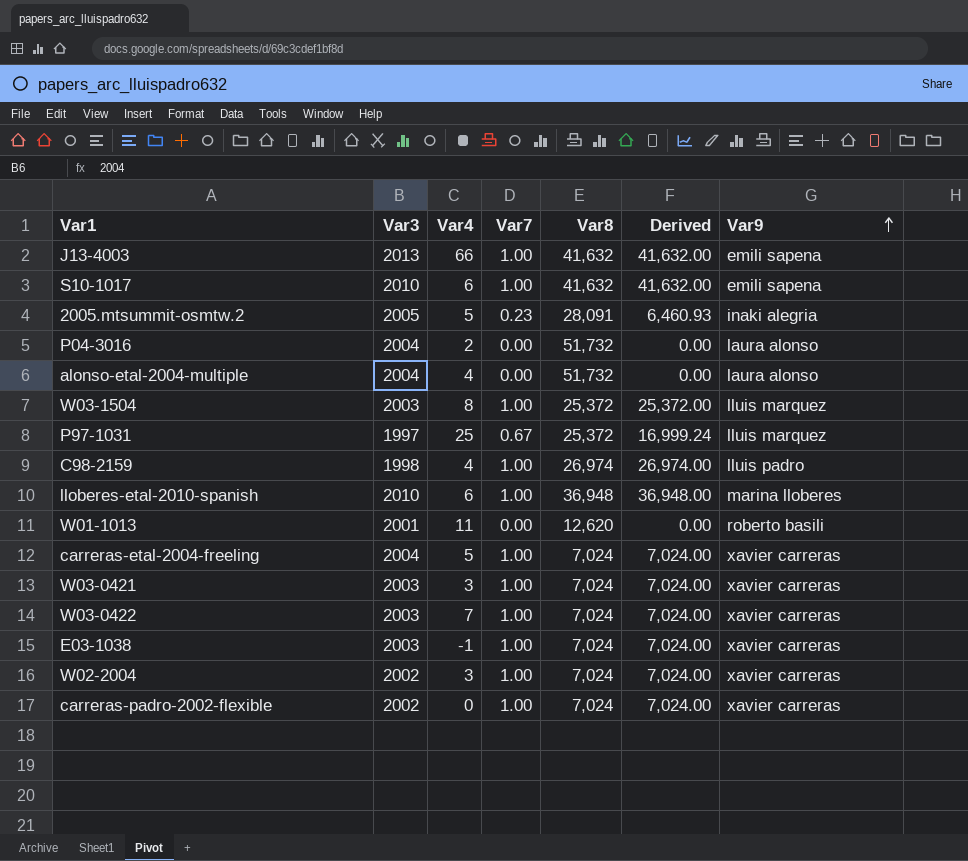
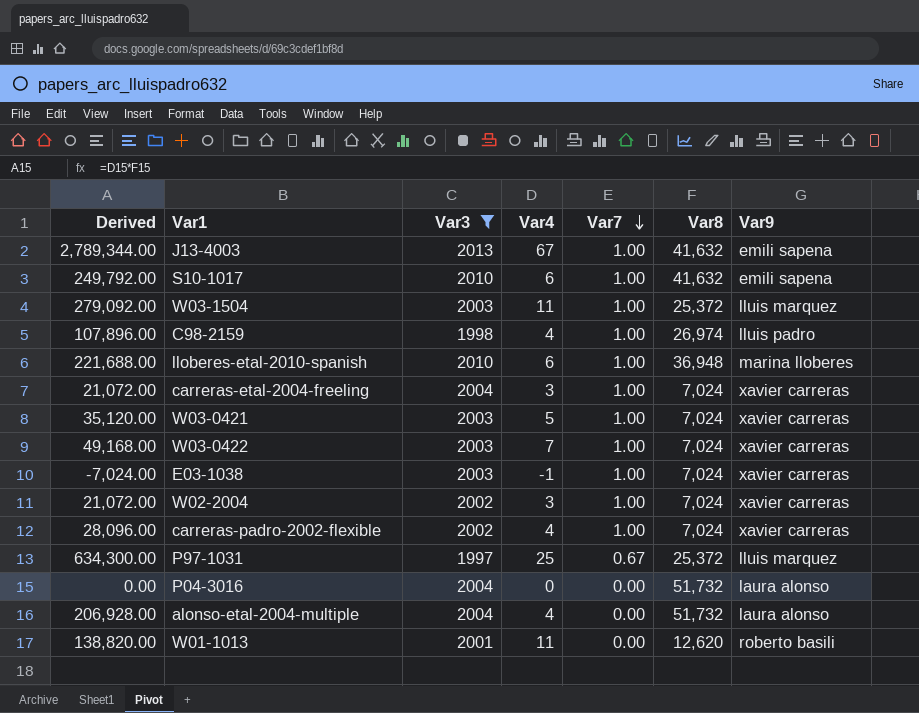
filter: none -> Var3 != 2005
row order: Var9 ascending -> Var7 descending
column Derived | formula: [Var7] * [Var8] -> [Var4] * [Var8]
column Derived | position: 6 -> 1
J13-4003 | Var4: 66 -> 67
W03-1504 | Var4: 8 -> 11
carreras-etal-2004-freeling | Var4: 5 -> 3
W03-0421 | Var4: 3 -> 5
carreras-padro-2002-flexible | Var4: 0 -> 4
P04-3016 | Var4: 2 -> 0

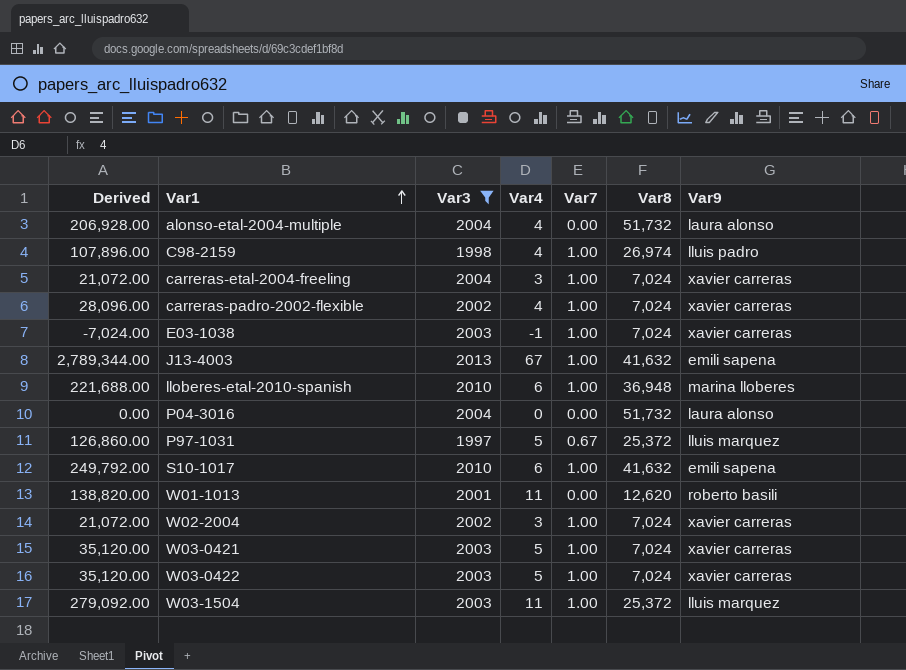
row order: Var7 descending -> Var1 ascending
P97-1031 | Derived: 634,300.00 -> 126,860.00
P97-1031 | Var4: 25 -> 5
W03-0422 | Derived: 49,168.00 -> 35,120.00
W03-0422 | Var4: 7 -> 5

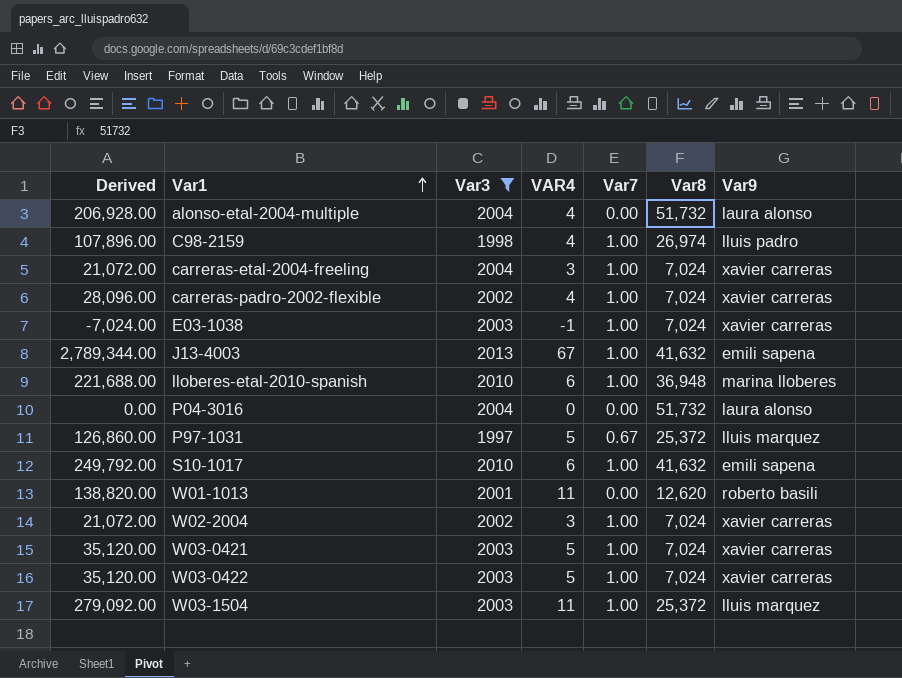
column name: Var4 -> VAR4

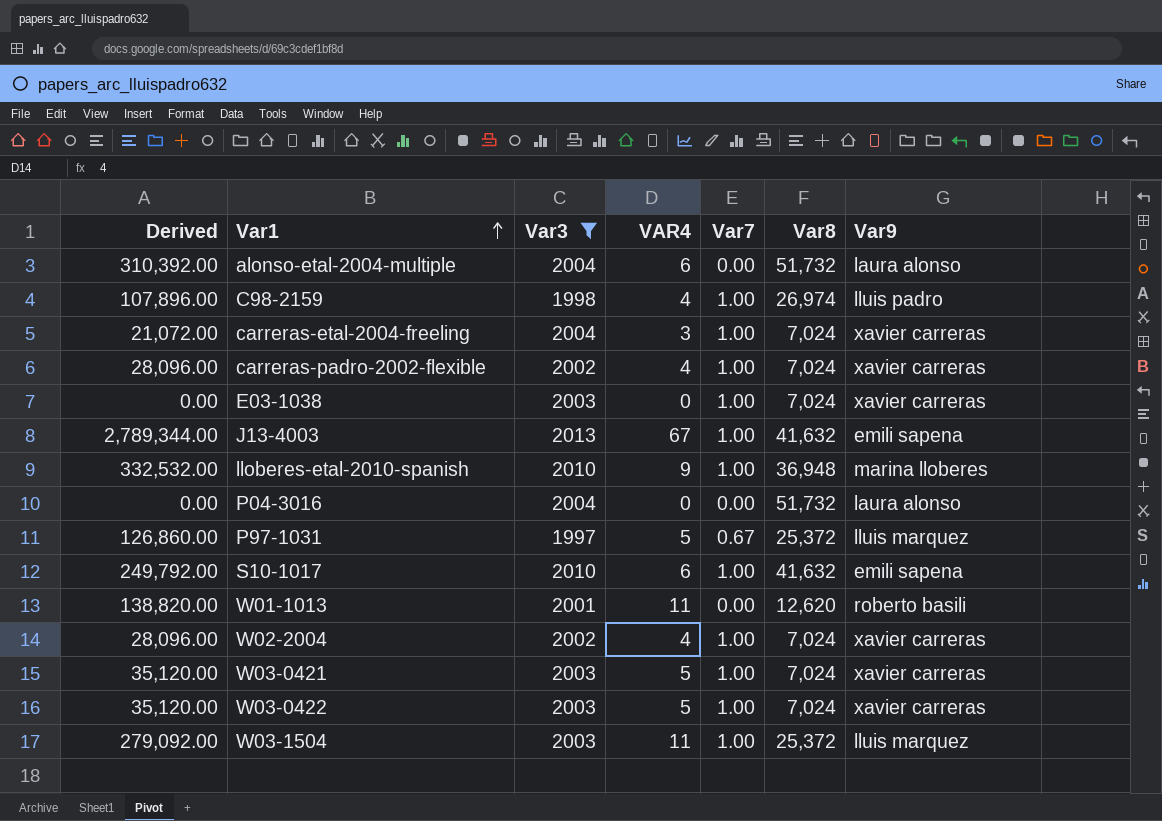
alonso-etal-2004-multiple | Derived: 206,928.00 -> 310,392.00
alonso-etal-2004-multiple | VAR4: 4 -> 6
E03-1038 | Derived: -7,024.00 -> 0.00
E03-1038 | VAR4: -1 -> 0
lloberes-etal-2010-spanish | Derived: 221,688.00 -> 332,532.00
lloberes-etal-2010-spanish | VAR4: 6 -> 9
W02-2004 | Derived: 21,072.00 -> 28,096.00
W02-2004 | VAR4: 3 -> 4

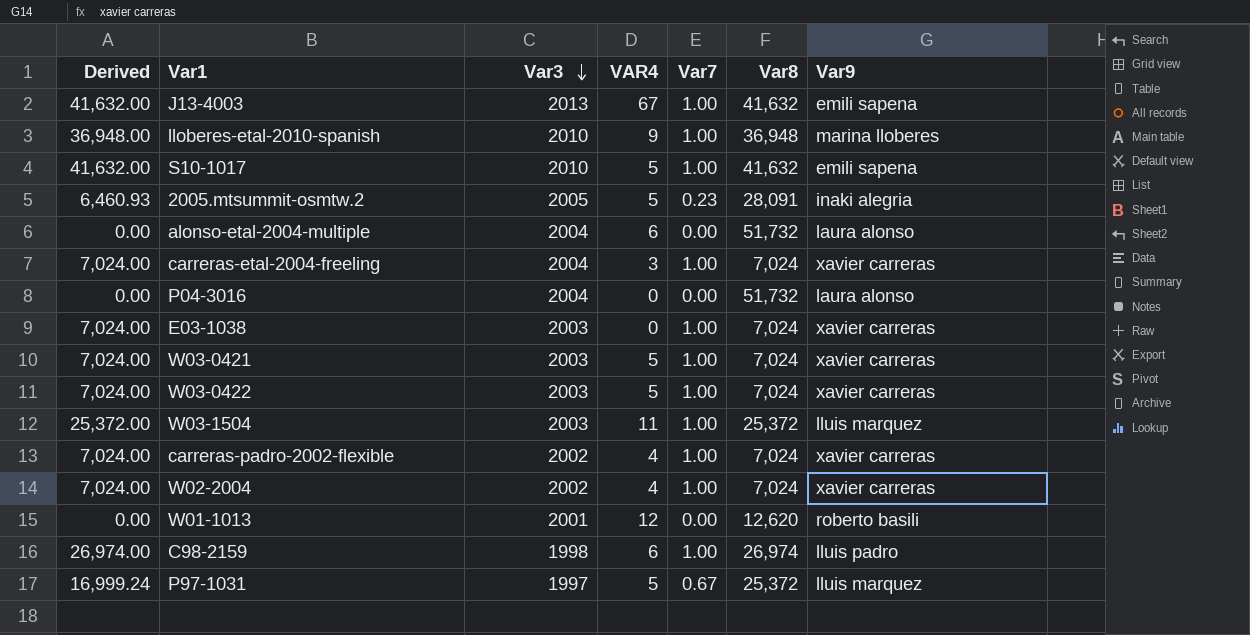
filter: Var3 != 2005 -> none
row order: Var1 ascending -> Var3 descending
column Derived | formula: [VAR4] * [Var8] -> [Var7] * [Var8]
S10-1017 | VAR4: 6 -> 5
W01-1013 | VAR4: 11 -> 12
C98-2159 | VAR4: 4 -> 6

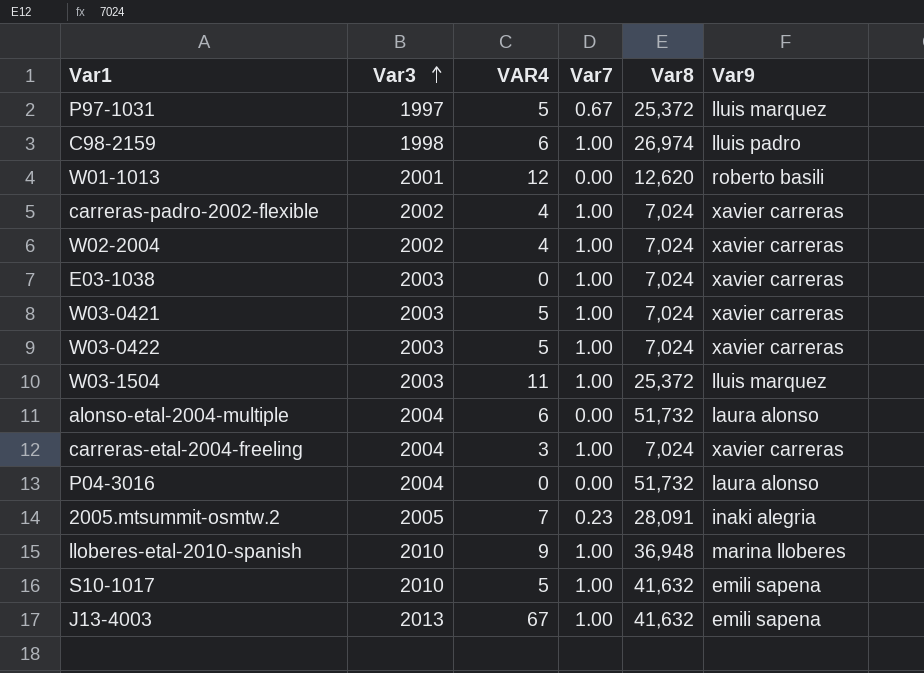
row order: Var3 descending -> Var3 ascending
column Derived | formula: [Var7] * [Var8] -> none
2005.mtsummit-osmtw.2 | VAR4: 5 -> 7

